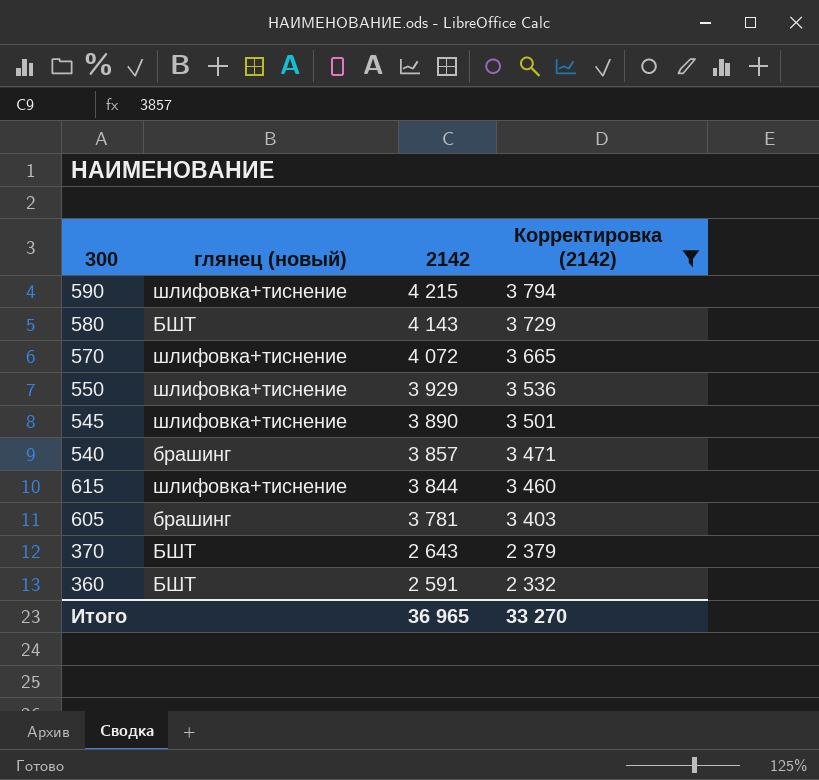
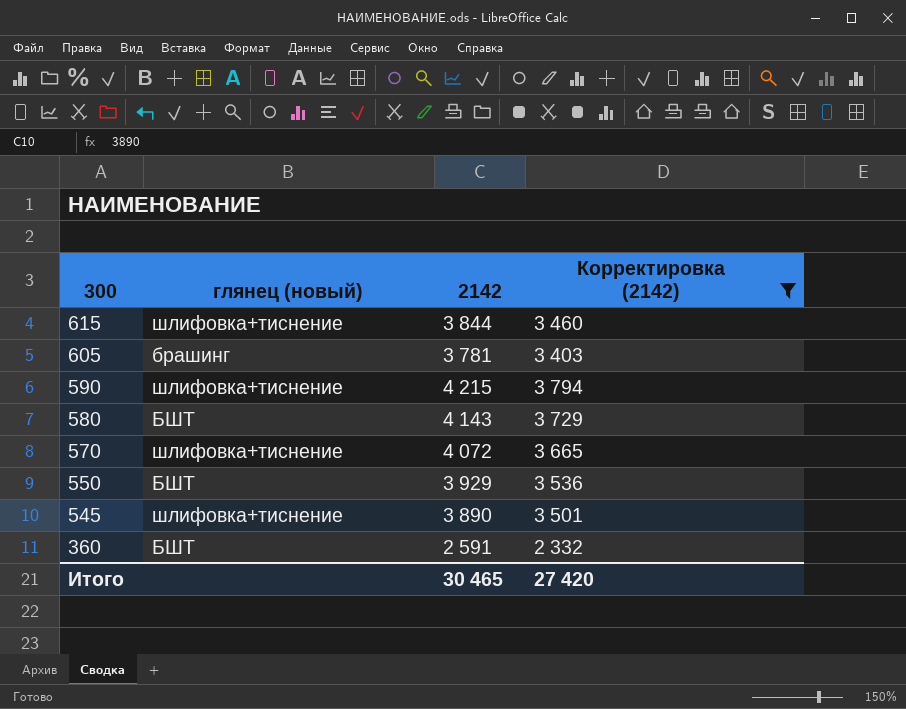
row order: 2142 descending -> 300 descending
row 540: брашинг | 3 857 | 3 471 -> none
row 370: БШТ | 2 643 | 2 379 -> none
550 | глянец (новый): шлифовка+тиснение -> БШТ
Итого | 2142: 36 965 -> 30 465
Итого | Корректировка (2142): 33 270 -> 27 420

